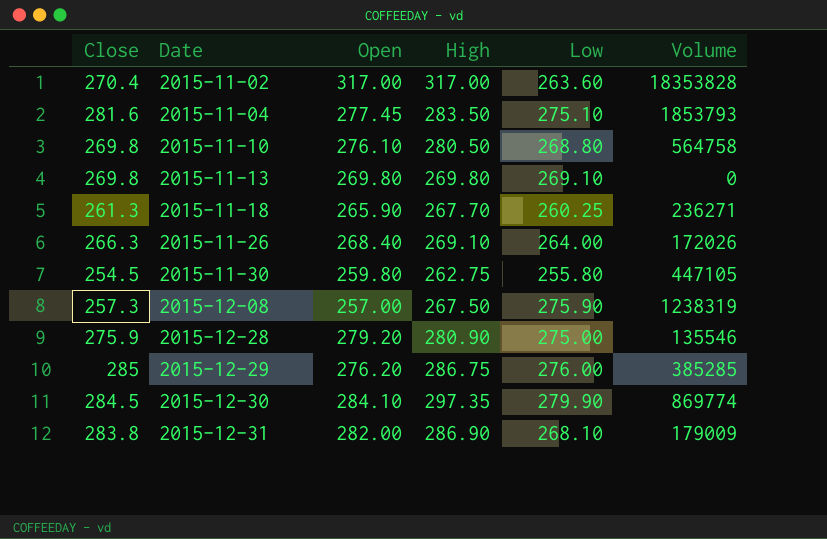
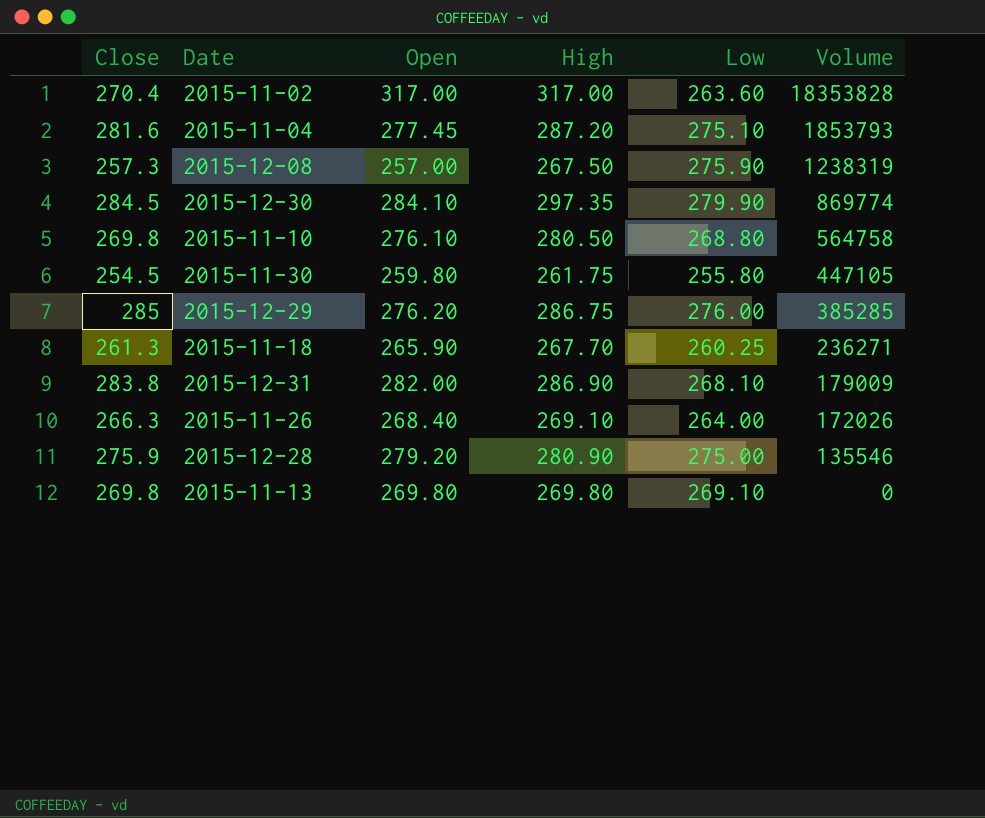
row order: Date ascending -> Volume descending
2015-11-04 | High: 283.50 -> 287.20
2015-11-30 | High: 262.75 -> 261.75

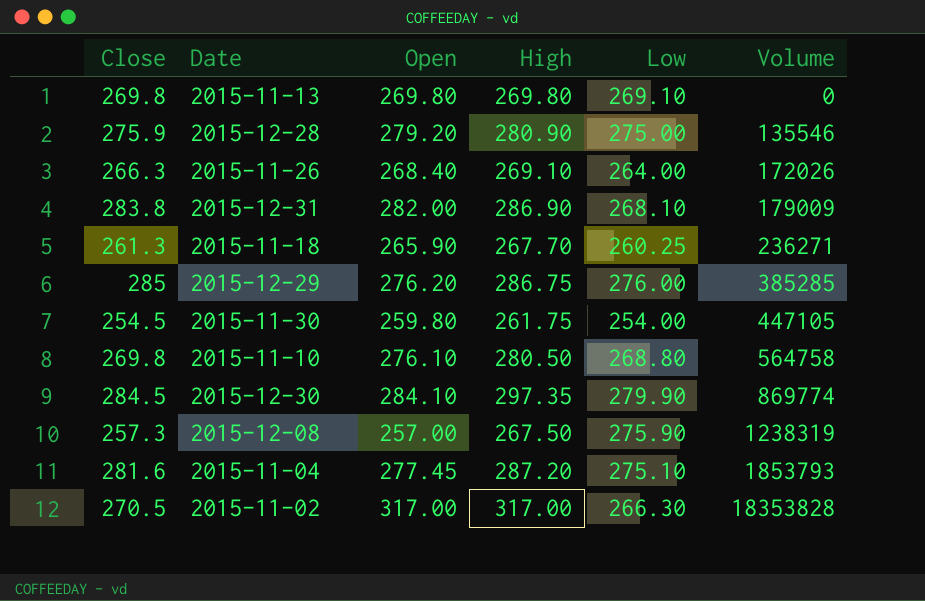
row order: Volume descending -> Volume ascending
2015-11-30 | Low: 255.80 -> 254.00
2015-11-02 | Close: 270.4 -> 270.5
2015-11-02 | Low: 263.60 -> 266.30

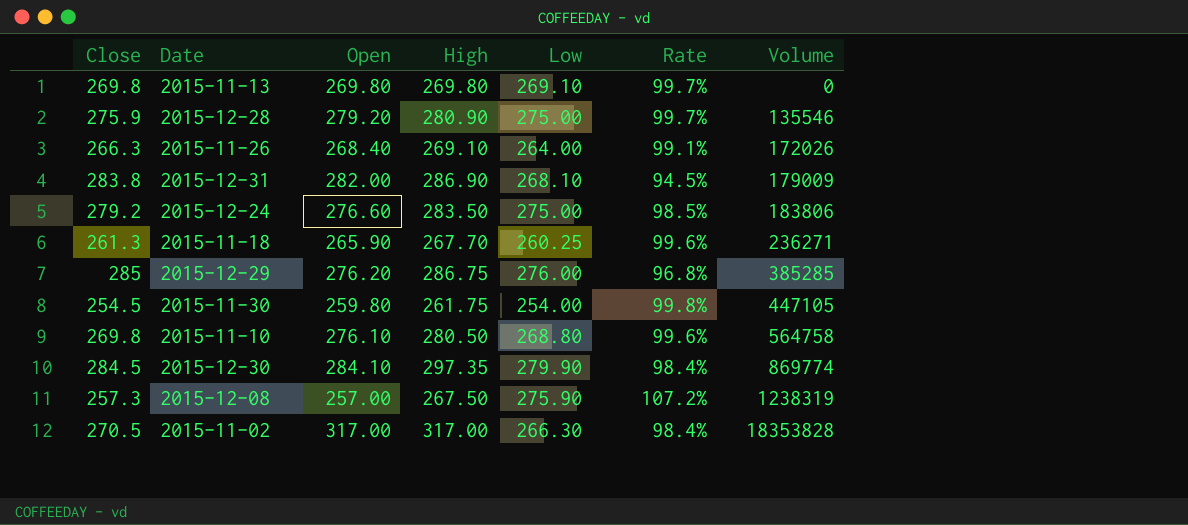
column Rate | formula: none -> [Low] / [Close]
row 2015-11-04: 281.6 | 277.45 | 287.20 | 275.10 | 1853793 -> none
row 2015-12-24: none -> 279.2 | 276.60 | 283.50 | 275.00 | 98.5% | 183806

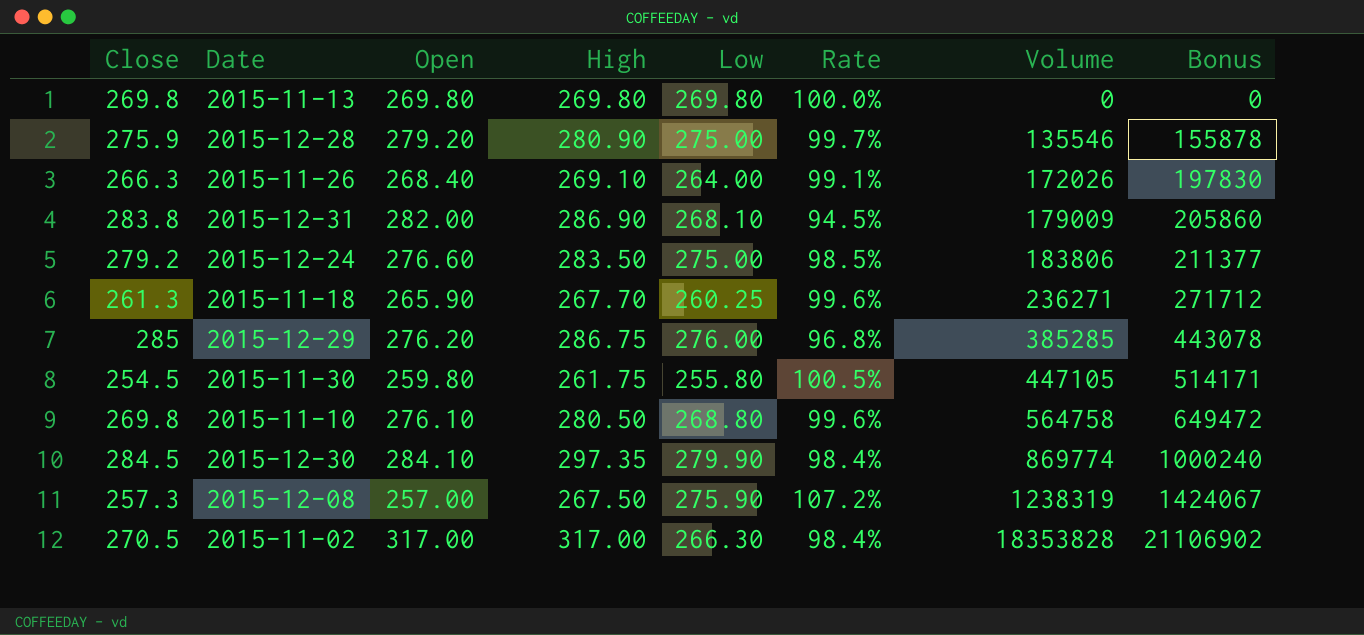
column Bonus | formula: none -> [Volume] * 1.15
2015-11-13 | Low: 269.10 -> 269.80
2015-11-13 | Rate: 99.7% -> 100.0%
2015-11-30 | Low: 254.00 -> 255.80
2015-11-30 | Rate: 99.8% -> 100.5%

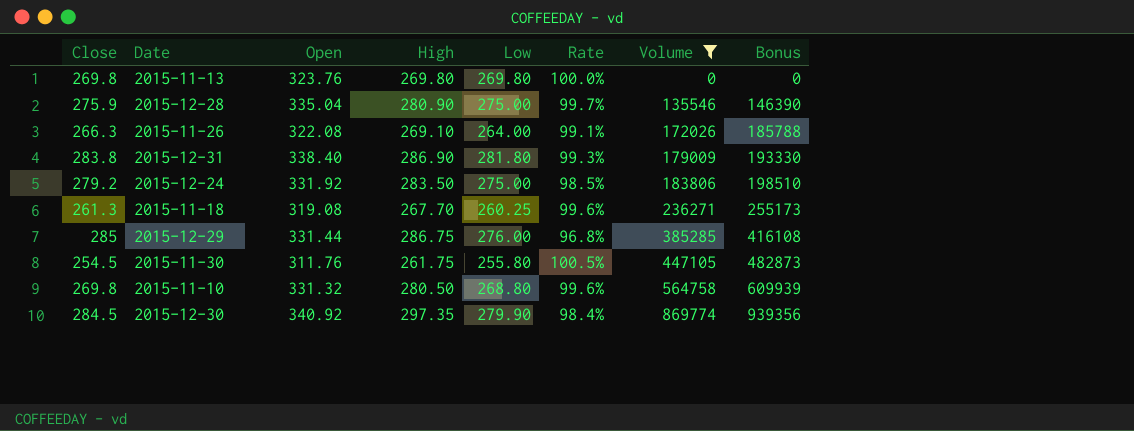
filter: none -> Volume <= 869774
column Bonus | formula: [Volume] * 1.15 -> [Volume] * 1.08
2015-11-13 | Open: 269.80 -> 323.76
2015-12-28 | Open: 279.20 -> 335.04
2015-11-26 | Open: 268.40 -> 322.08
2015-12-31 | Open: 282.00 -> 338.40
2015-12-31 | Low: 268.10 -> 281.80
2015-12-31 | Rate: 94.5% -> 99.3%
2015-12-24 | Open: 276.60 -> 331.92
2015-11-18 | Open: 265.90 -> 319.08
2015-12-29 | Open: 276.20 -> 331.44
2015-11-30 | Open: 259.80 -> 311.76
2015-11-10 | Open: 276.10 -> 331.32
2015-12-30 | Open: 284.10 -> 340.92

